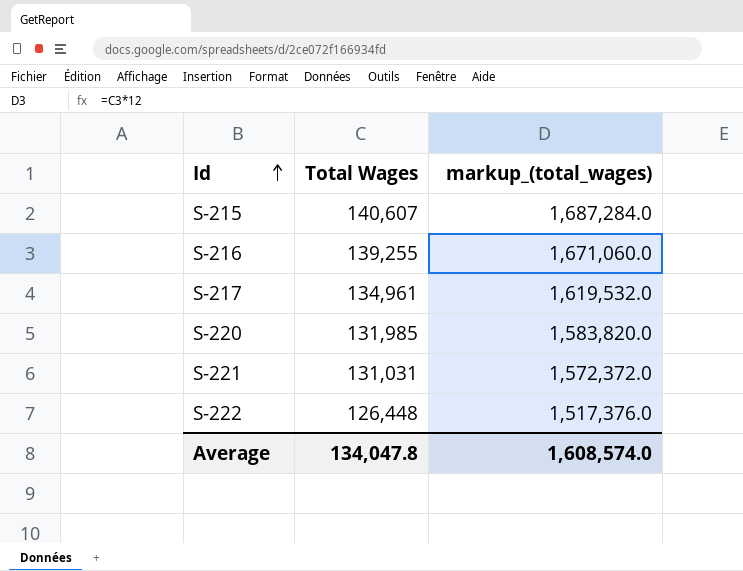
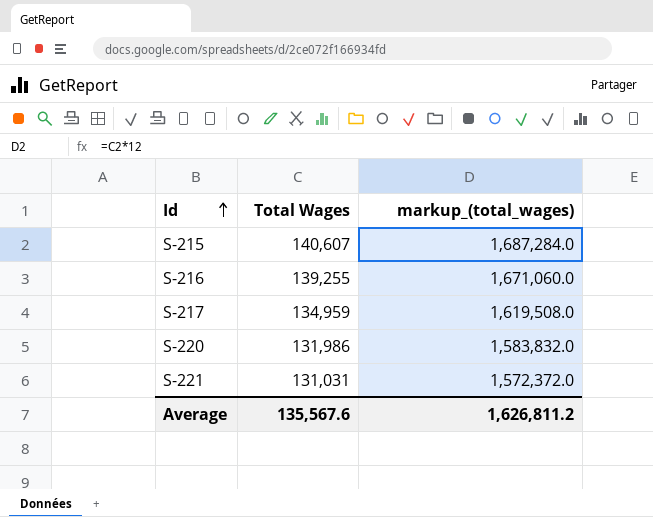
row S-222: 126,448 | 1,517,376.0 -> none
S-217 | Total Wages: 134,961 -> 134,959
S-217 | markup_(total_wages): 1,619,532.0 -> 1,619,508.0
S-220 | Total Wages: 131,985 -> 131,986
S-220 | markup_(total_wages): 1,583,820.0 -> 1,583,832.0
Average | Total Wages: 134,047.8 -> 135,567.6
Average | markup_(total_wages): 1,608,574.0 -> 1,626,811.2

